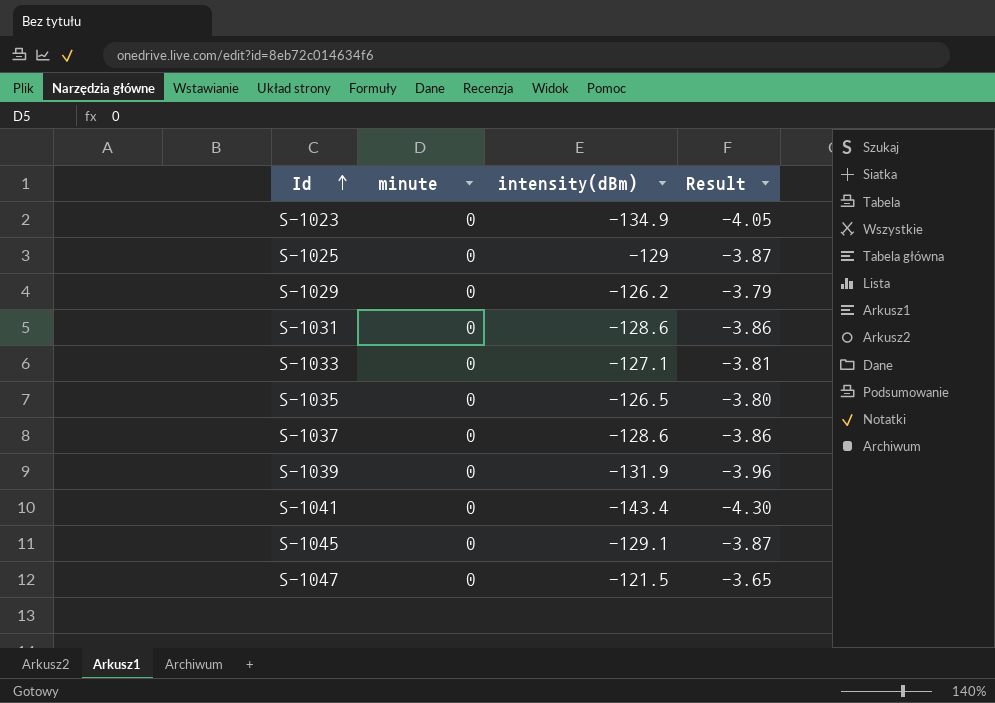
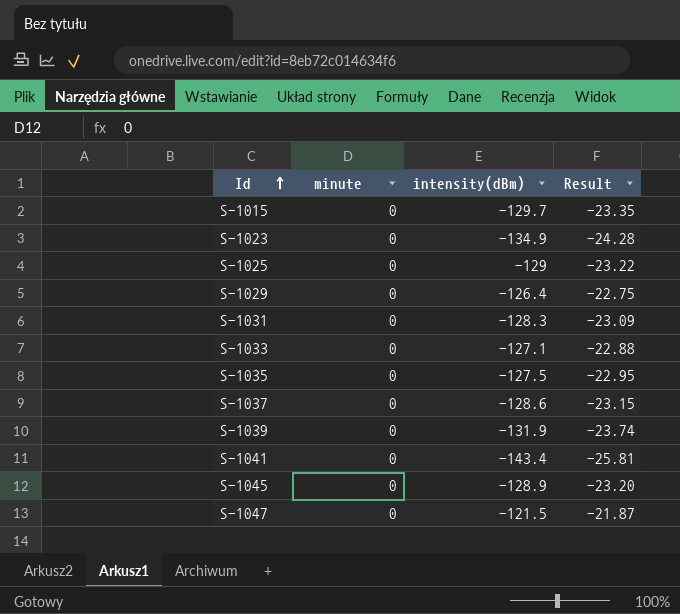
column Result | formula: [intensity(dBm)] * 0.03 -> [intensity(dBm)] * 0.18
row S-1015: none -> 0 | -129.7 | -23.35
S-1029 | intensity(dBm): -126.2 -> -126.4
S-1031 | intensity(dBm): -128.6 -> -128.3
S-1035 | intensity(dBm): -126.5 -> -127.5
S-1045 | intensity(dBm): -129.1 -> -128.9

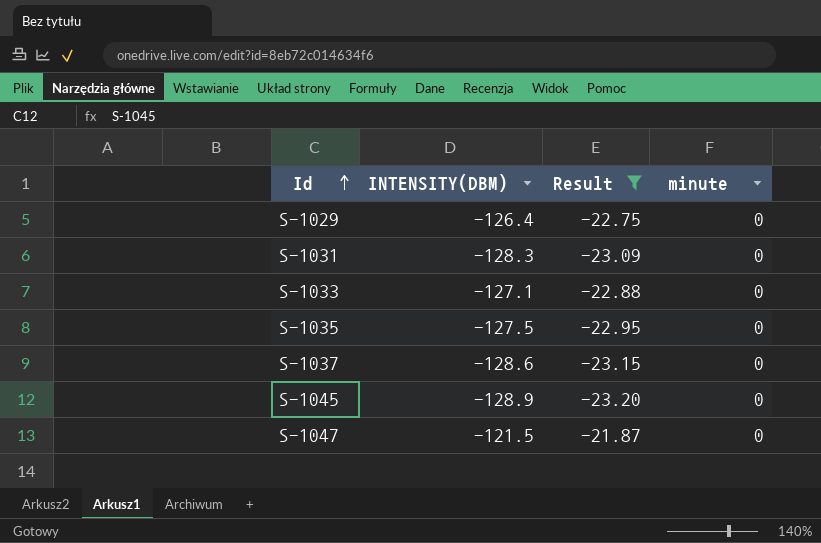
filter: none -> Result >= -23.20
column name: intensity(dBm) -> INTENSITY(DBM)
column minute | position: 2 -> 4

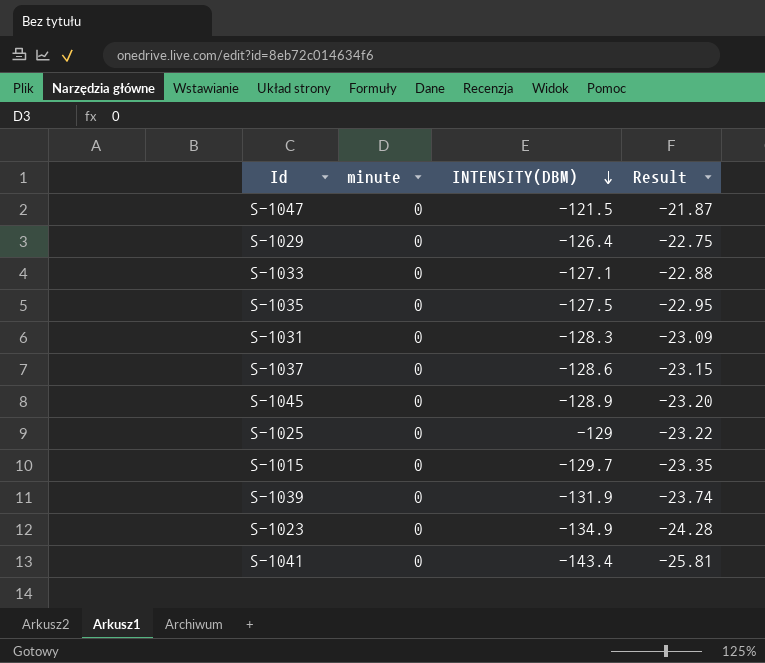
filter: Result >= -23.20 -> none
row order: Id ascending -> INTENSITY(DBM) descending
column minute | position: 4 -> 2

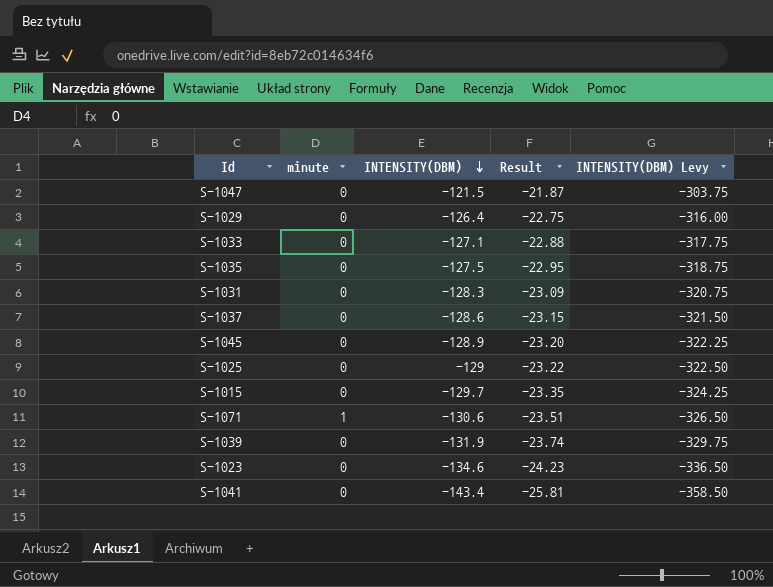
column INTENSITY(DBM) Levy | formula: none -> [INTENSITY(DBM)] * 2.5
row S-1071: none -> 1 | -130.6 | -23.51 | -326.50
S-1023 | INTENSITY(DBM): -134.9 -> -134.6
S-1023 | Result: -24.28 -> -24.23

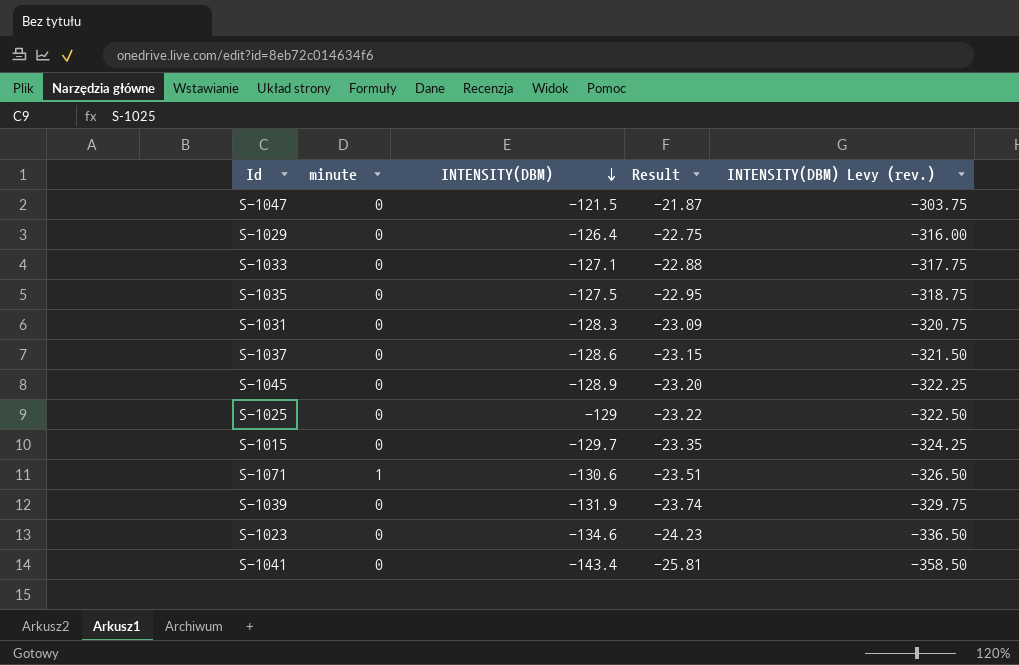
column name: INTENSITY(DBM) Levy -> INTENSITY(DBM) Levy (rev.)

